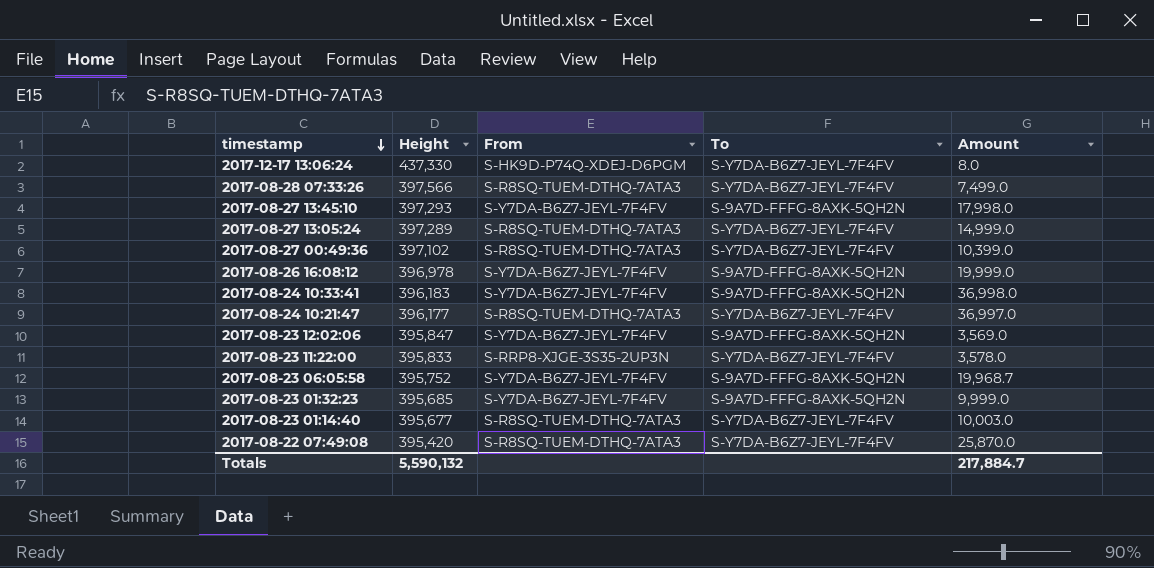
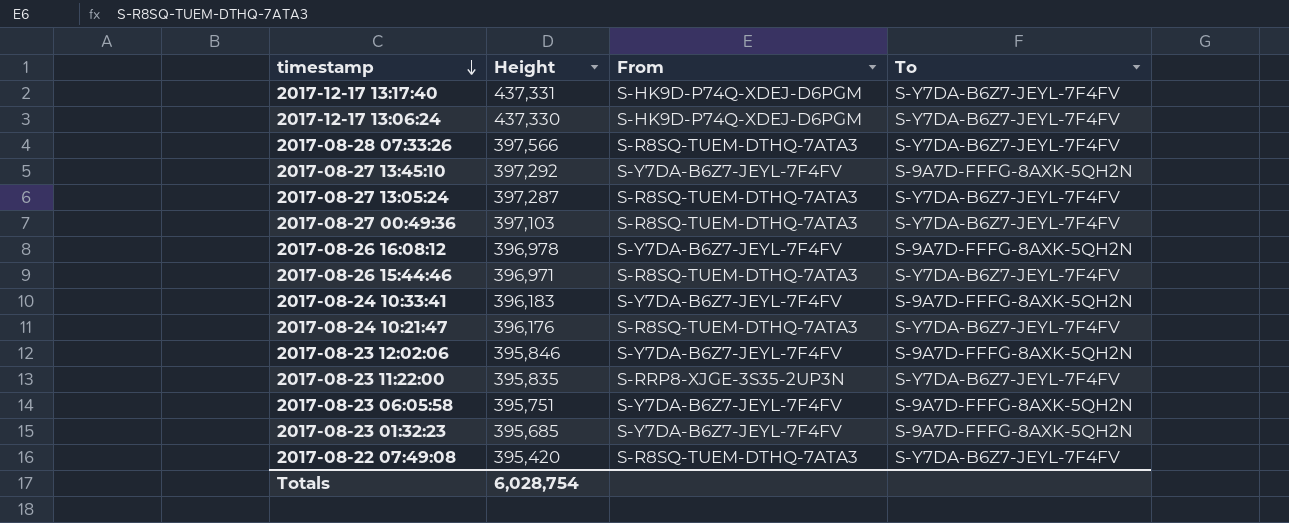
column Amount | position: 5 -> none
row 2017-08-23 01:14:40: 395,677 | S-R8SQ-TUEM-DTHQ-7ATA3 | S-Y7DA-B6Z7-JEYL-7F4FV | 10,003.0 -> none
row 2017-12-17 13:17:40: none -> 437,331 | S-HK9D-P74Q-XDEJ-D6PGM | S-Y7DA-B6Z7-JEYL-7F4FV
2017-08-27 13:45:10 | Height: 397,293 -> 397,292
2017-08-27 13:05:24 | Height: 397,289 -> 397,287
2017-08-27 00:49:36 | Height: 397,102 -> 397,103
row 2017-08-26 15:44:46: none -> 396,971 | S-R8SQ-TUEM-DTHQ-7ATA3 | S-Y7DA-B6Z7-JEYL-7F4FV
2017-08-24 10:21:47 | Height: 396,177 -> 396,176
2017-08-23 12:02:06 | Height: 395,847 -> 395,846
2017-08-23 11:22:00 | Height: 395,833 -> 395,835
2017-08-23 06:05:58 | Height: 395,752 -> 395,751
Totals | Height: 5,590,132 -> 6,028,754

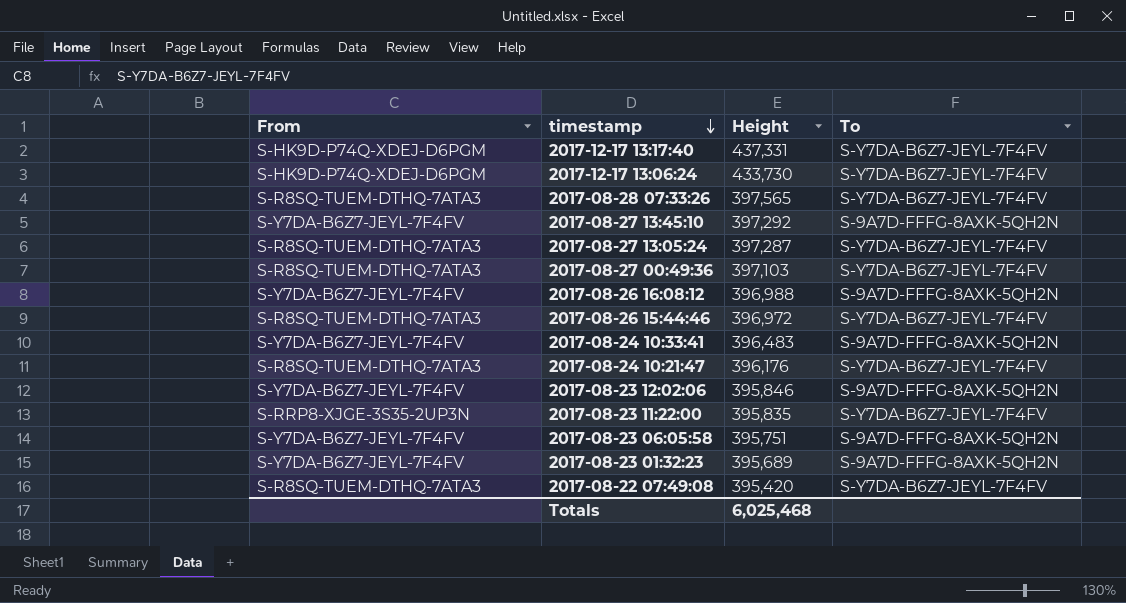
column From | position: 3 -> 1
2017-12-17 13:06:24 | Height: 437,330 -> 433,730
2017-08-28 07:33:26 | Height: 397,566 -> 397,565
2017-08-26 16:08:12 | Height: 396,978 -> 396,988
2017-08-26 15:44:46 | Height: 396,971 -> 396,972
2017-08-24 10:33:41 | Height: 396,183 -> 396,483
2017-08-23 01:32:23 | Height: 395,685 -> 395,689
Totals | Height: 6,028,754 -> 6,025,468

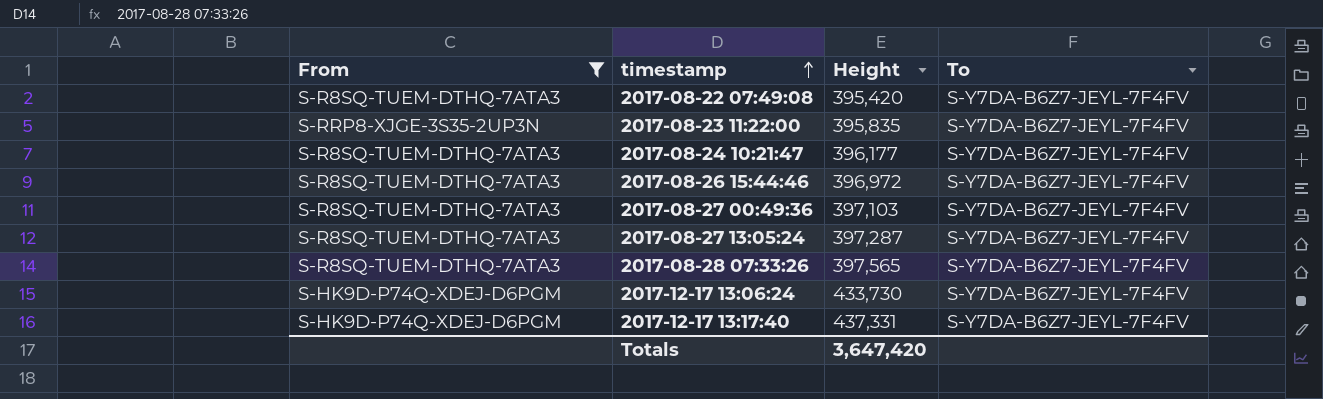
filter: none -> From != S-Y7DA-B6Z7-JEYL-7F4FV
row order: timestamp descending -> timestamp ascending
2017-08-24 10:21:47 | Height: 396,176 -> 396,177
Totals | Height: 6,025,468 -> 3,647,420

